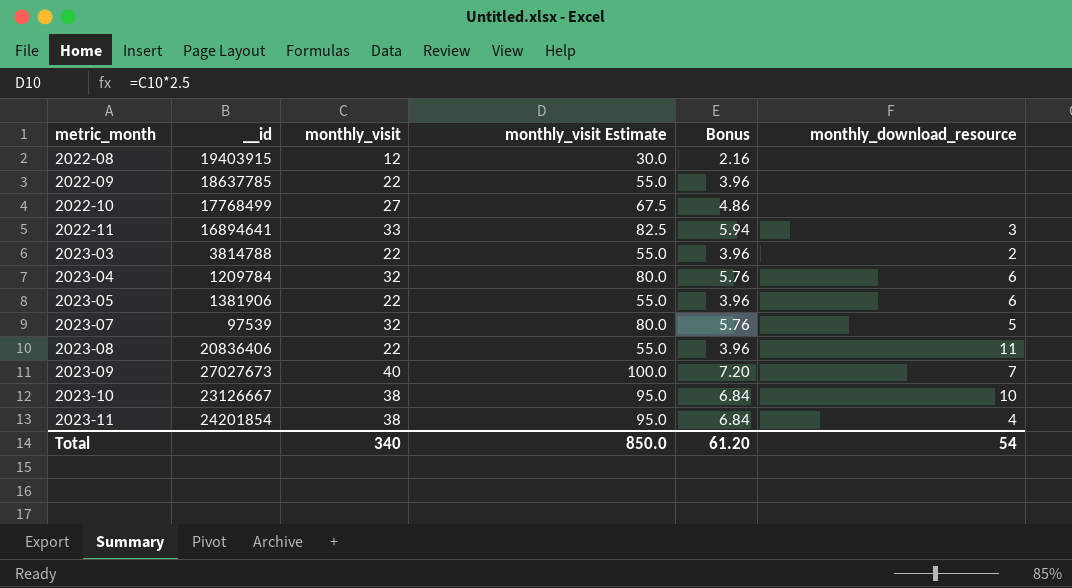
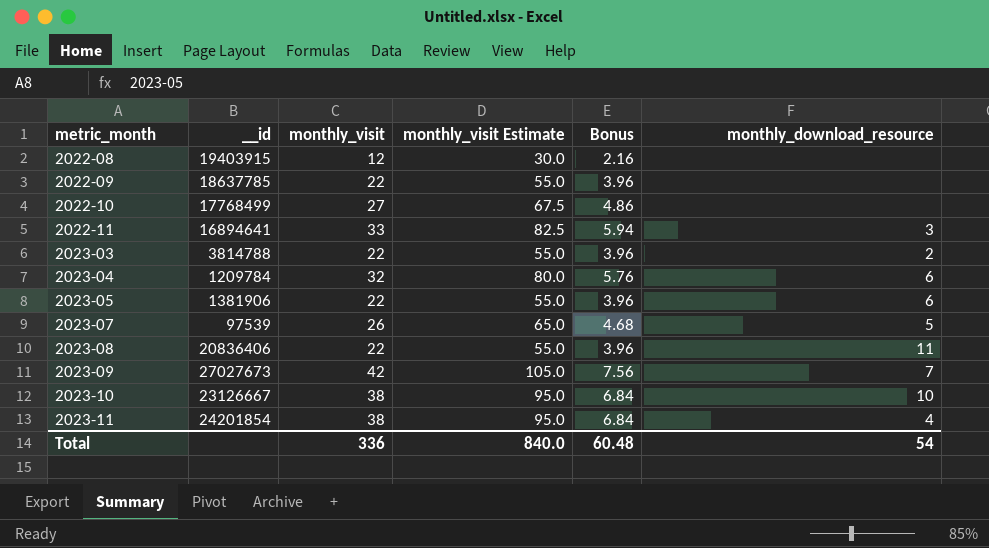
2023-07 | monthly_visit: 32 -> 26
2023-07 | monthly_visit Estimate: 80.0 -> 65.0
2023-07 | Bonus: 5.76 -> 4.68
2023-09 | monthly_visit: 40 -> 42
2023-09 | monthly_visit Estimate: 100.0 -> 105.0
2023-09 | Bonus: 7.20 -> 7.56
Total | monthly_visit: 340 -> 336
Total | monthly_visit Estimate: 850.0 -> 840.0
Total | Bonus: 61.20 -> 60.48

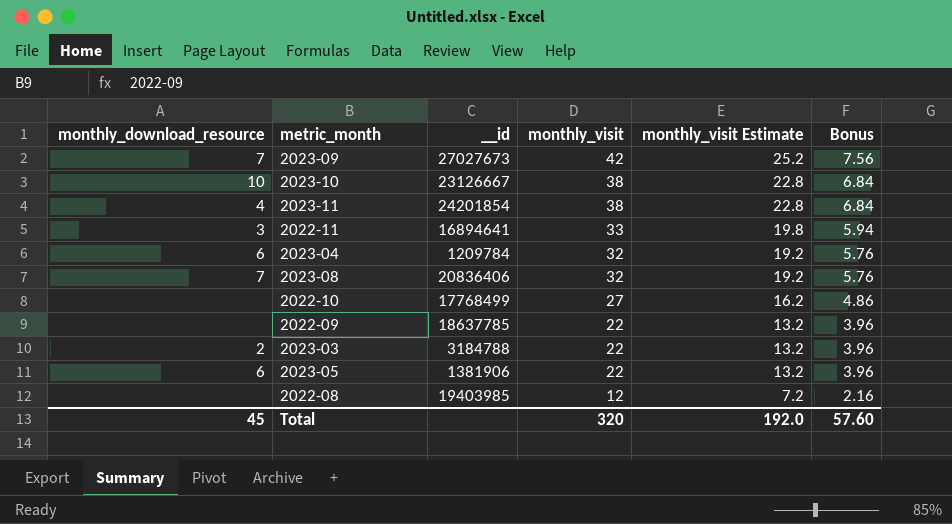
row order: metric_month ascending -> monthly_visit descending
column monthly_download_resource | position: 6 -> 1
column monthly_visit Estimate | formula: [monthly_visit] * 2.5 -> [monthly_visit] * 0.6
row 2023-07: 97539 | 26 | 65.0 | 4.68 | 5 -> none
2023-08 | monthly_download_resource: 11 -> 7
2023-08 | monthly_visit: 22 -> 32
2023-08 | Bonus: 3.96 -> 5.76
2023-03 | __id: 3814788 -> 3184788
2022-08 | __id: 19403915 -> 19403985
Total | monthly_download_resource: 54 -> 45
Total | monthly_visit: 336 -> 320
Total | monthly_visit Estimate: 840.0 -> 192.0
Total | Bonus: 60.48 -> 57.60

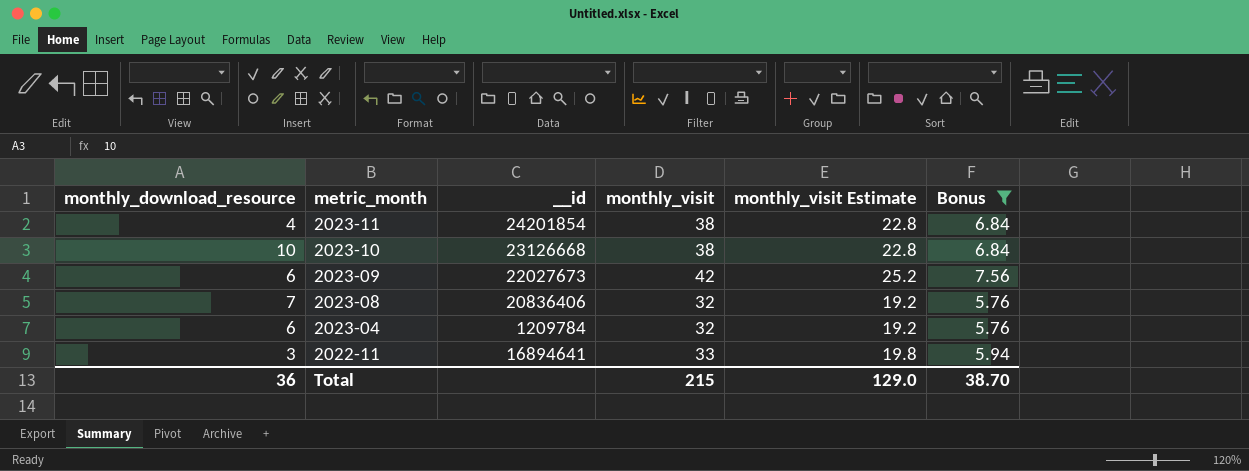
filter: none -> Bonus >= 5.76
row order: monthly_visit descending -> metric_month descending
2023-10 | __id: 23126667 -> 23126668
2023-09 | monthly_download_resource: 7 -> 6
2023-09 | __id: 27027673 -> 22027673
Total | monthly_download_resource: 45 -> 36
Total | monthly_visit: 320 -> 215
Total | monthly_visit Estimate: 192.0 -> 129.0
Total | Bonus: 57.60 -> 38.70

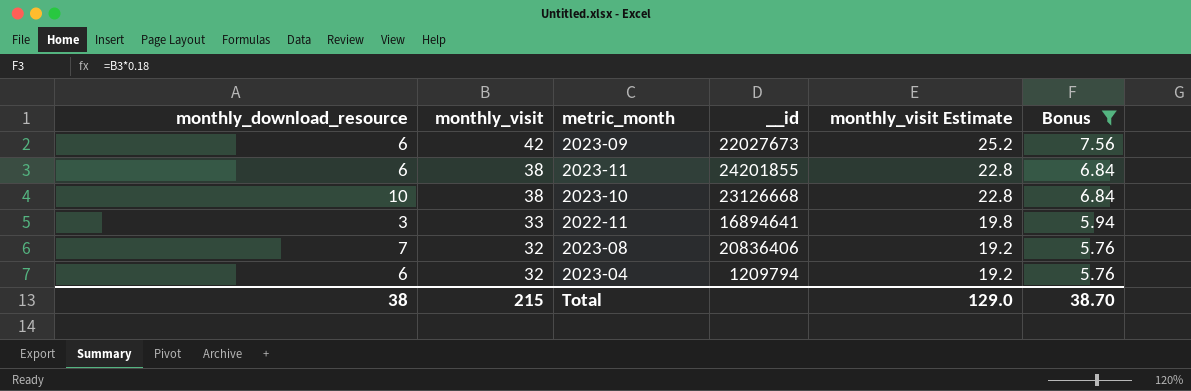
row order: metric_month descending -> monthly_visit descending
column monthly_visit | position: 4 -> 2
2023-11 | monthly_download_resource: 4 -> 6
2023-11 | __id: 24201854 -> 24201855
2023-04 | __id: 1209784 -> 1209794
Total | monthly_download_resource: 36 -> 38

